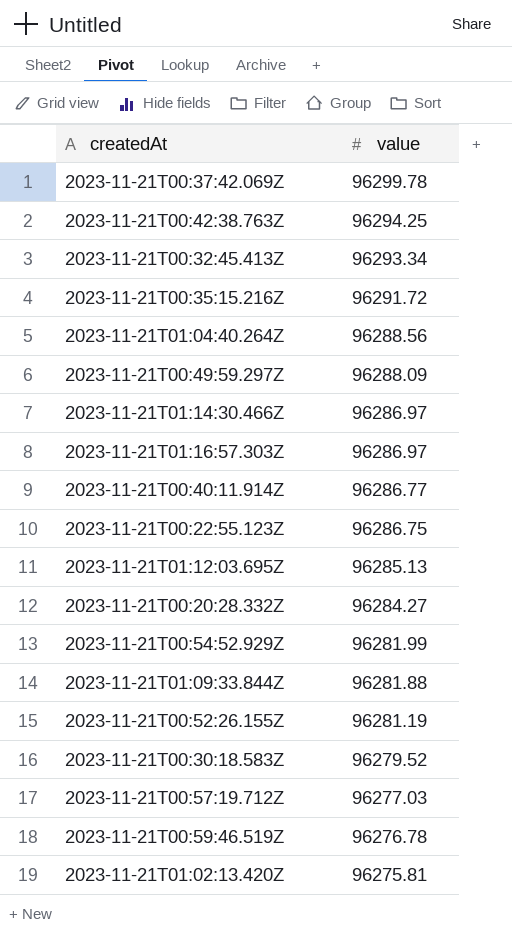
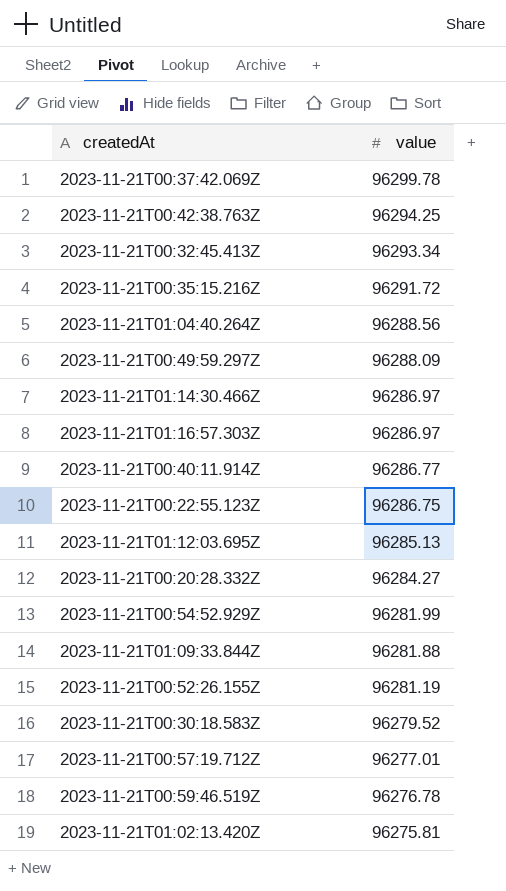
2023-11-21T00:57:19.712Z | value: 96277.03 -> 96277.01

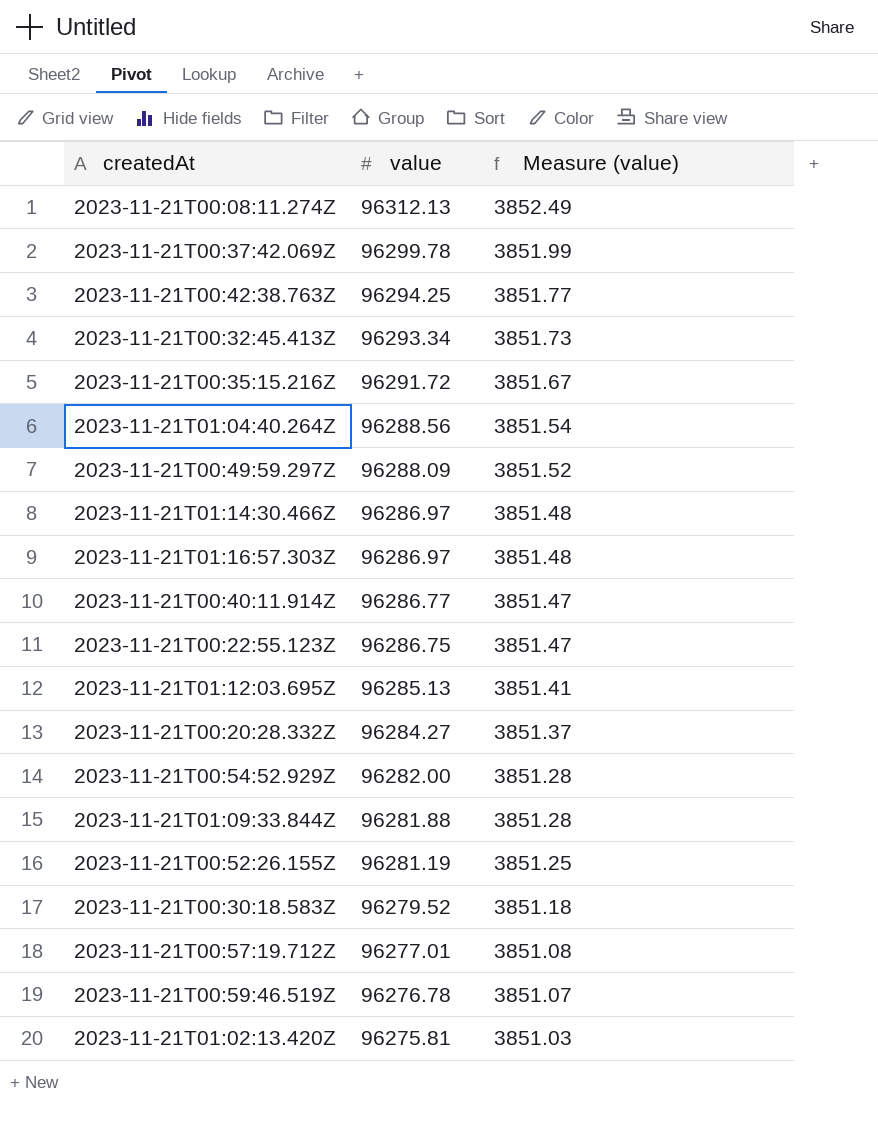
column Measure (value) | formula: none -> [value] * 0.04
row 2023-11-21T00:08:11.274Z: none -> 96312.13 | 3852.49
2023-11-21T00:54:52.929Z | value: 96281.99 -> 96282.00

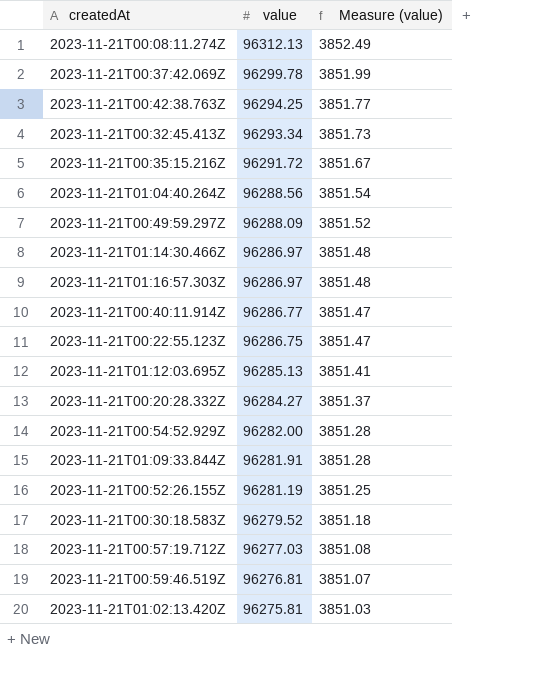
2023-11-21T01:09:33.844Z | value: 96281.88 -> 96281.91
2023-11-21T00:57:19.712Z | value: 96277.01 -> 96277.03
2023-11-21T00:59:46.519Z | value: 96276.78 -> 96276.81

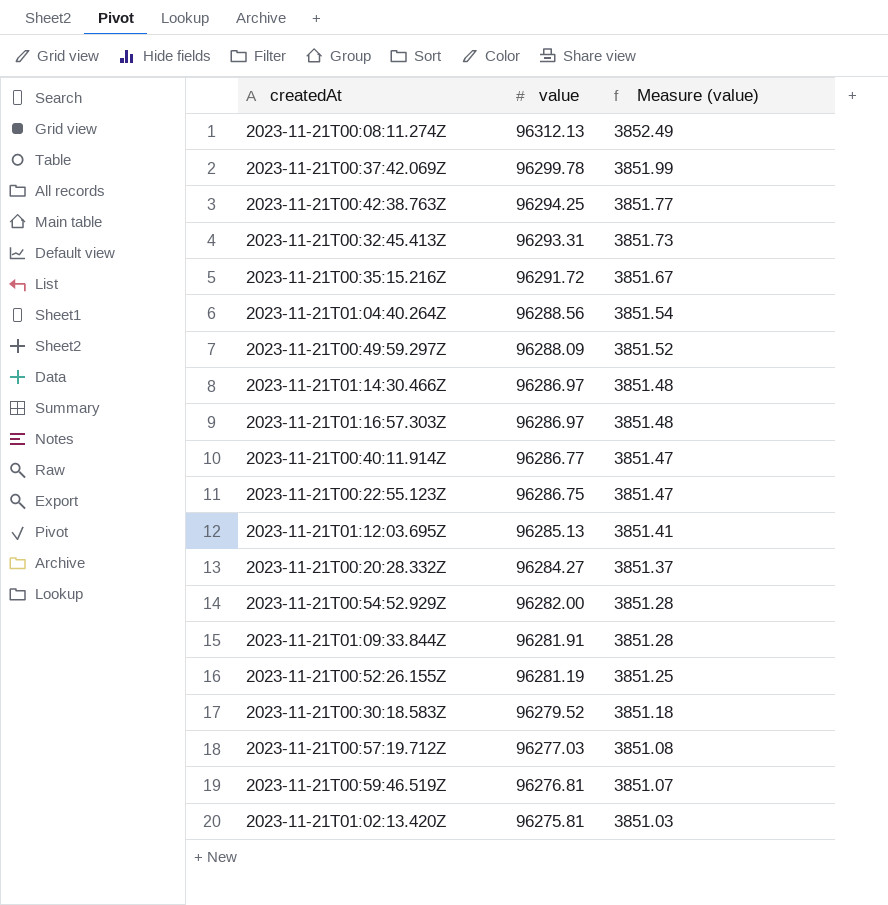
2023-11-21T00:32:45.413Z | value: 96293.34 -> 96293.31

